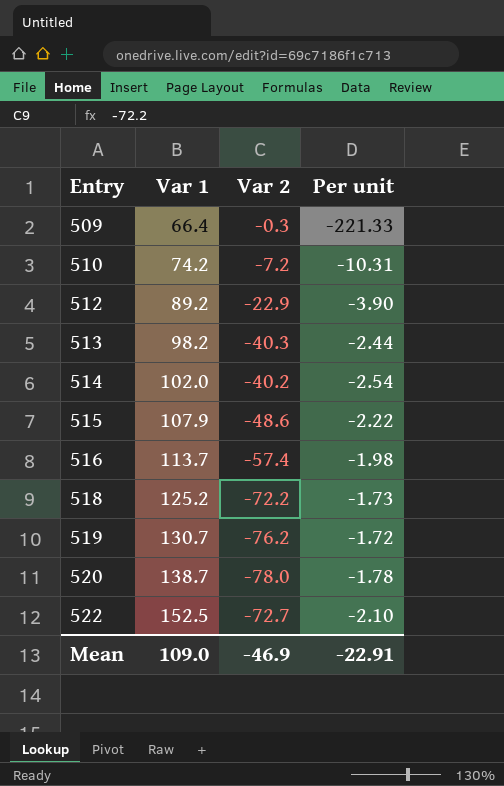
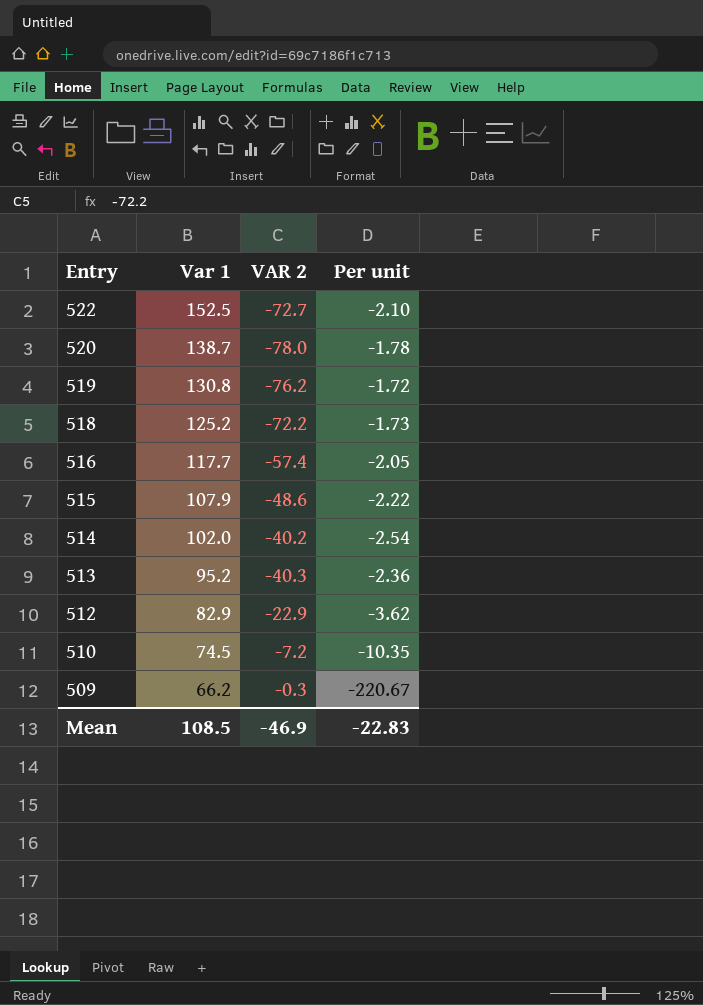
row order: Entry ascending -> Entry descending
column name: Var 2 -> VAR 2
519 | Var 1: 130.7 -> 130.8
516 | Var 1: 113.7 -> 117.7
516 | Per unit: -1.98 -> -2.05
513 | Var 1: 98.2 -> 95.2
513 | Per unit: -2.44 -> -2.36
512 | Var 1: 89.2 -> 82.9
512 | Per unit: -3.90 -> -3.62
510 | Var 1: 74.2 -> 74.5
510 | Per unit: -10.31 -> -10.35
509 | Var 1: 66.4 -> 66.2
509 | Per unit: -221.33 -> -220.67
Mean | Var 1: 109.0 -> 108.5
Mean | Per unit: -22.91 -> -22.83

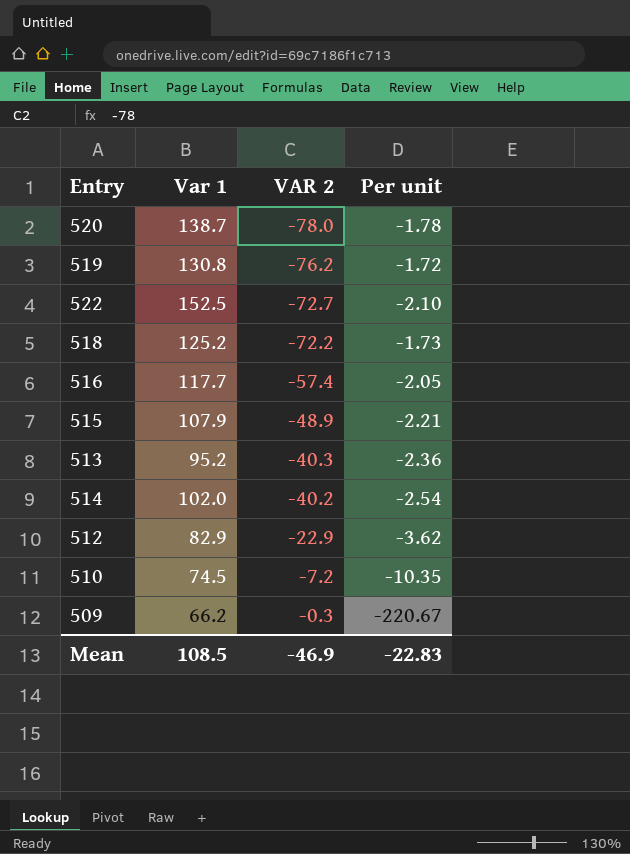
row order: Entry descending -> VAR 2 ascending
515 | VAR 2: -48.6 -> -48.9
515 | Per unit: -2.22 -> -2.21

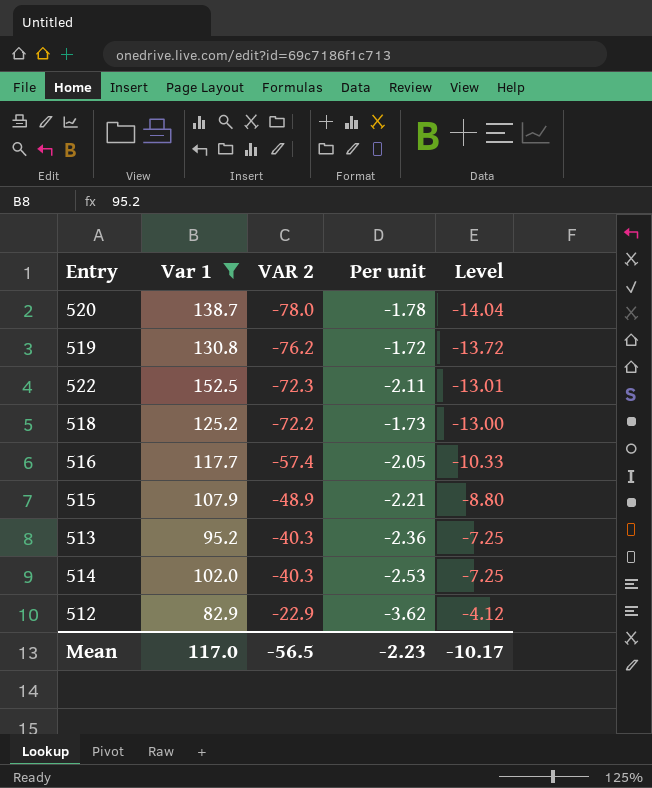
filter: none -> Var 1 >= 82.9
column Level | formula: none -> [VAR 2] * 0.18
522 | VAR 2: -72.7 -> -72.3
522 | Per unit: -2.10 -> -2.11
514 | VAR 2: -40.2 -> -40.3
514 | Per unit: -2.54 -> -2.53
Mean | Var 1: 108.5 -> 117.0
Mean | VAR 2: -46.9 -> -56.5
Mean | Per unit: -22.83 -> -2.23

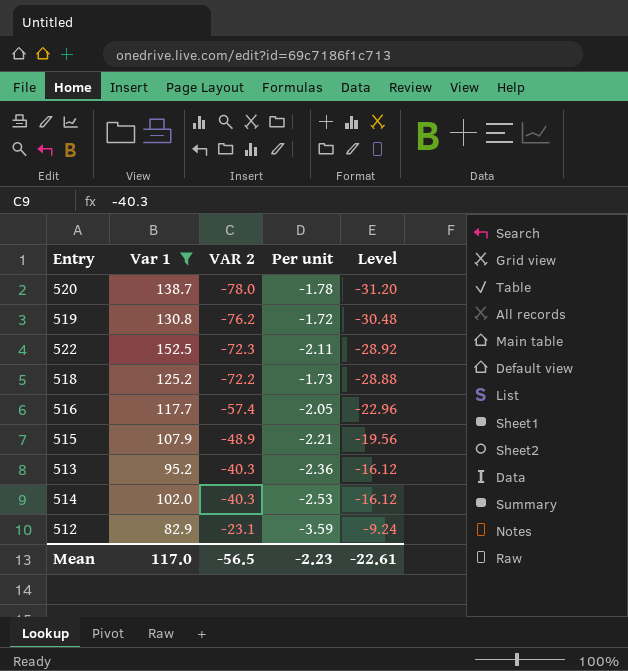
column Level | formula: [VAR 2] * 0.18 -> [VAR 2] * 0.4
512 | VAR 2: -22.9 -> -23.1
512 | Per unit: -3.62 -> -3.59
Mean | Level: -10.17 -> -22.61

